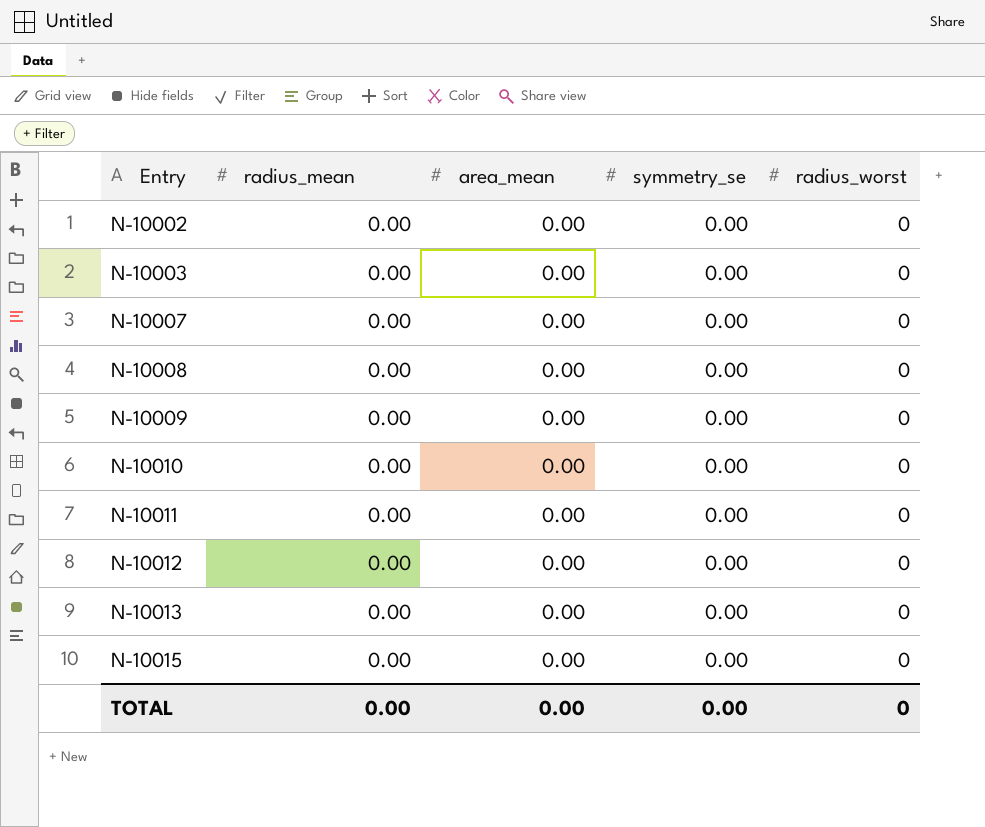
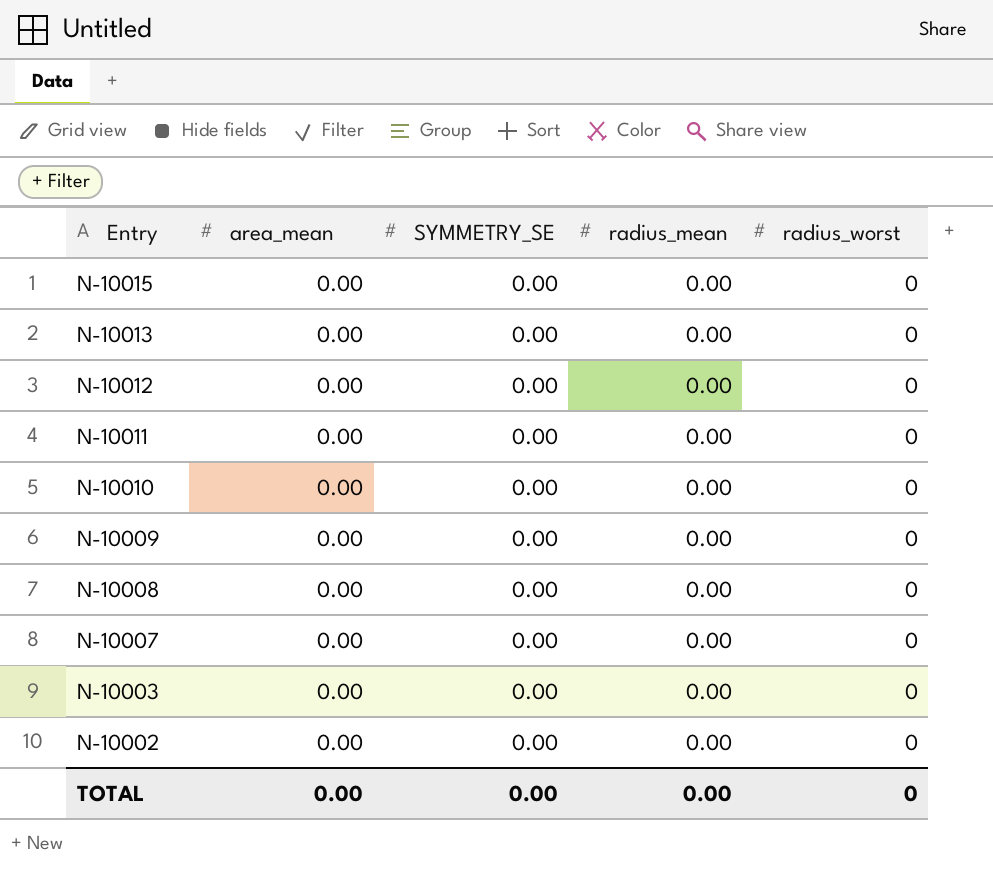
row order: Entry ascending -> Entry descending
column name: symmetry_se -> SYMMETRY_SE
column radius_mean | position: 2 -> 4

